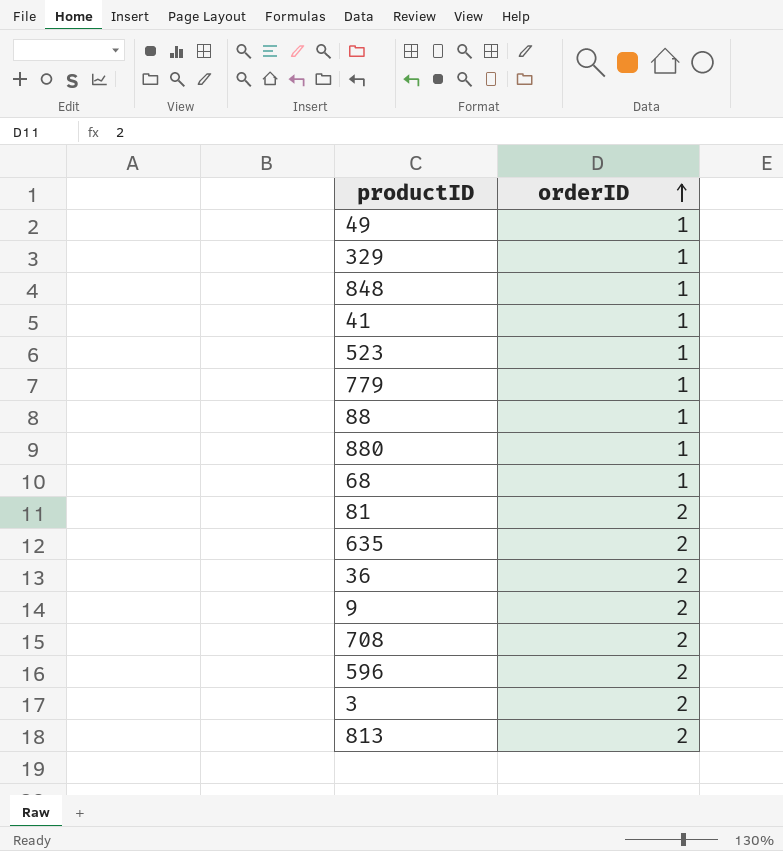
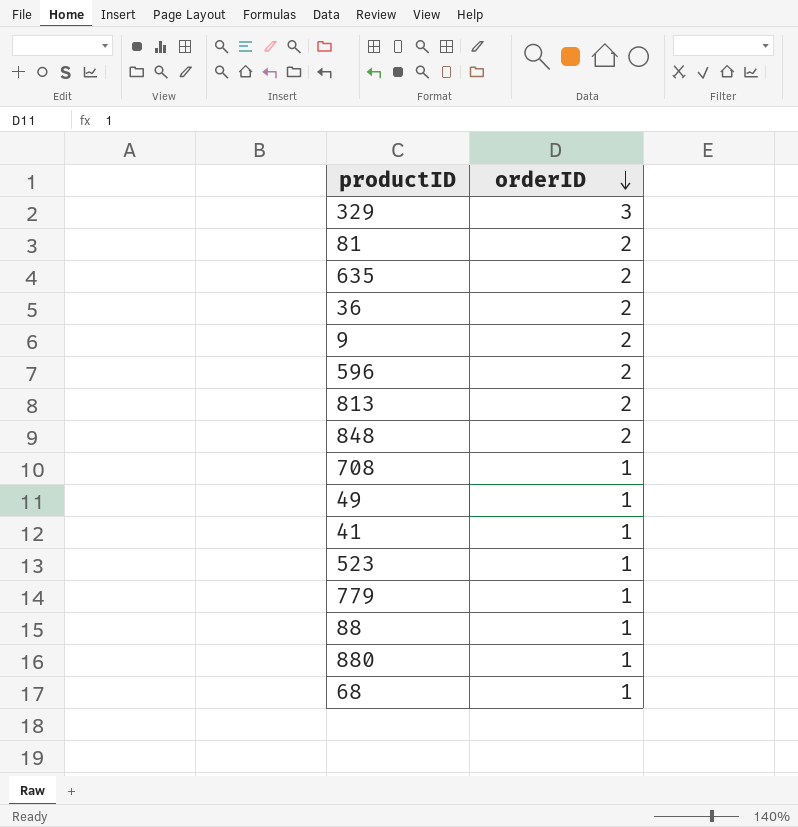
row order: orderID ascending -> orderID descending
row 3: 2 -> none
329 | orderID: 1 -> 3
848 | orderID: 1 -> 2
708 | orderID: 2 -> 1

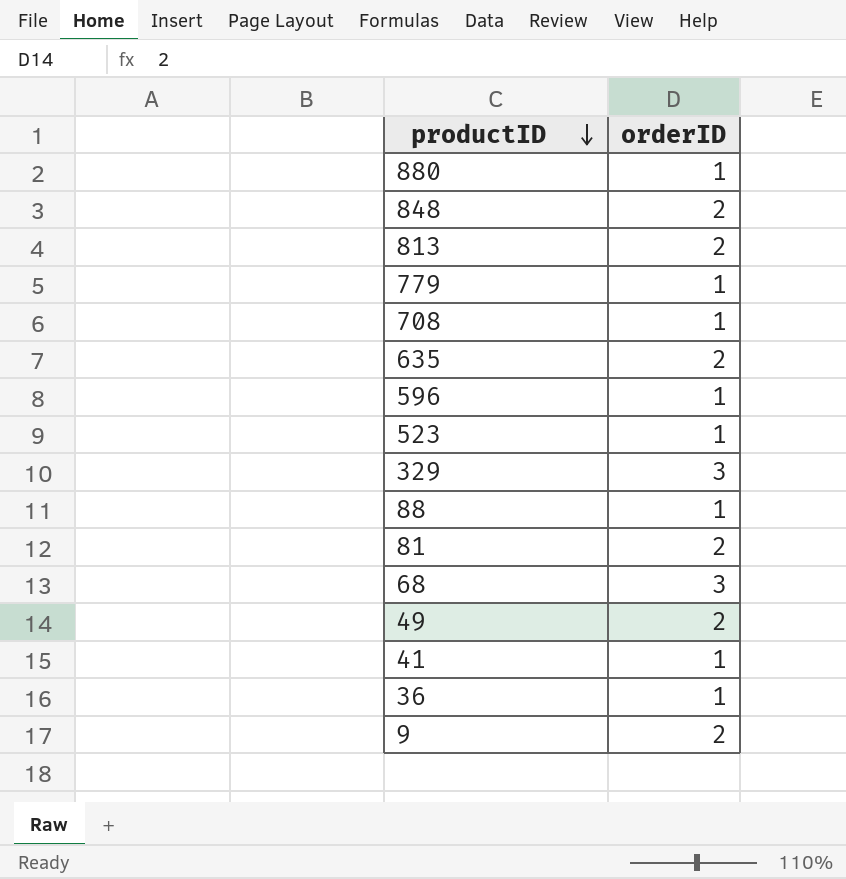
row order: orderID descending -> productID descending
596 | orderID: 2 -> 1
68 | orderID: 1 -> 3
49 | orderID: 1 -> 2
36 | orderID: 2 -> 1

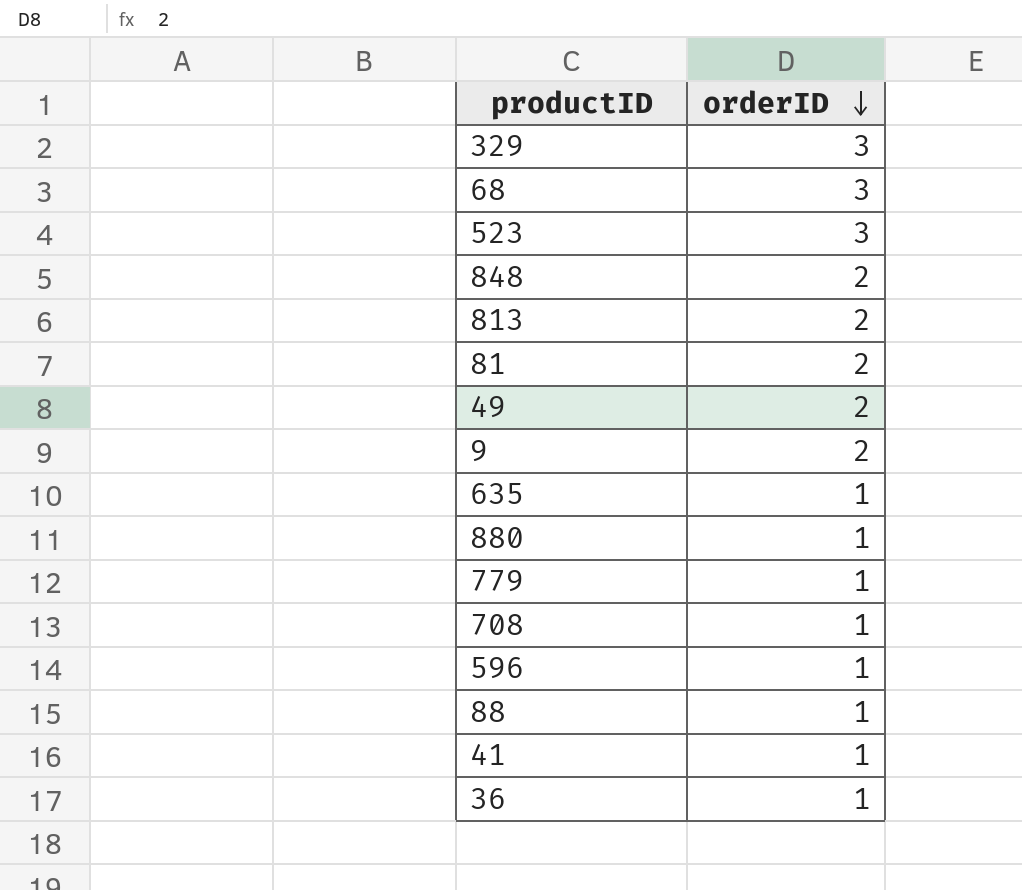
row order: productID descending -> orderID descending
523 | orderID: 1 -> 3
635 | orderID: 2 -> 1

